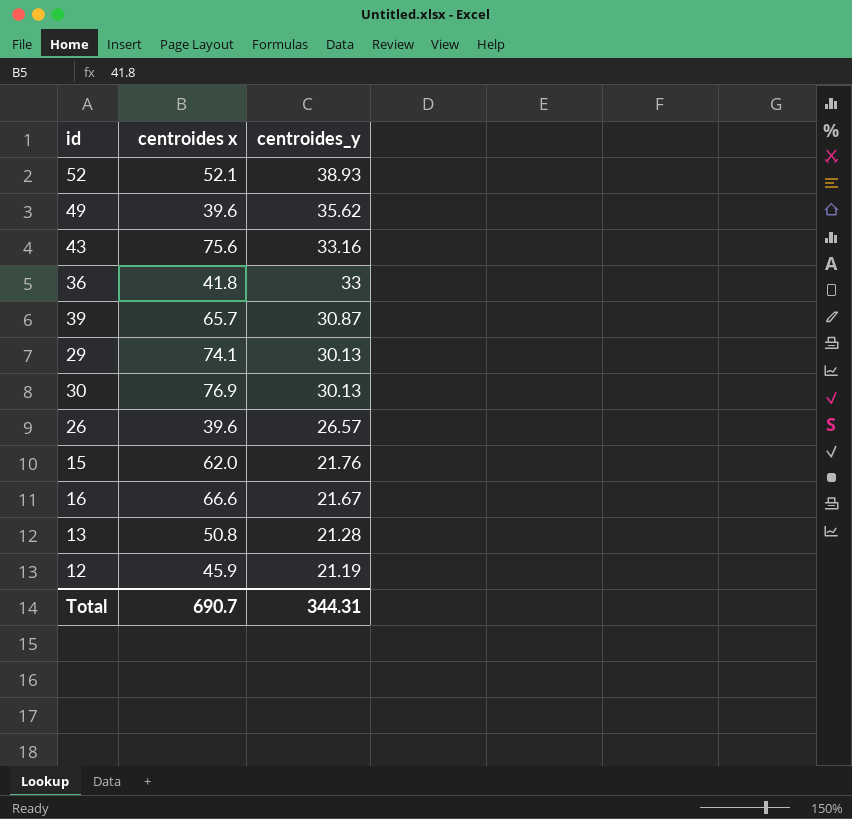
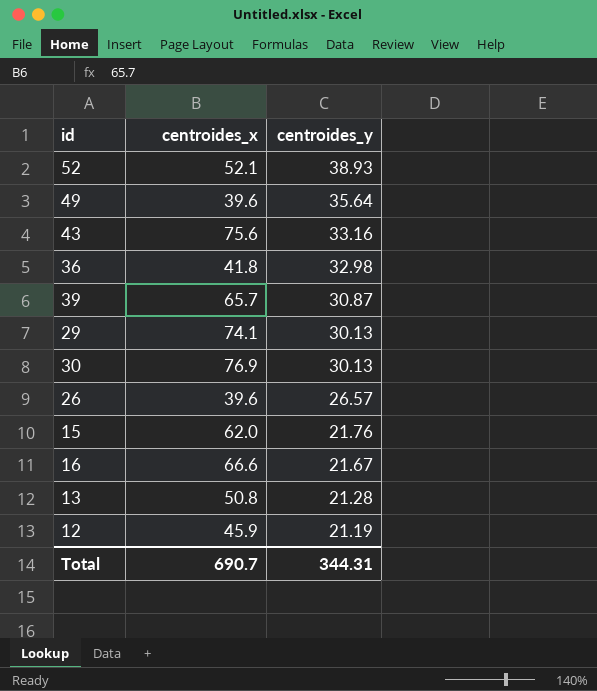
column name: centroides x -> centroides_x
49 | centroides_y: 35.62 -> 35.64
36 | centroides_y: 33 -> 32.98

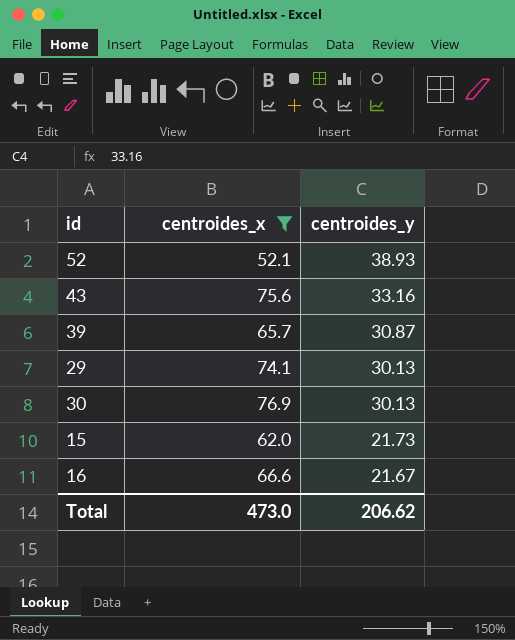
filter: none -> centroides_x >= 52.1
15 | centroides_y: 21.76 -> 21.73
Total | centroides_x: 690.7 -> 473.0
Total | centroides_y: 344.31 -> 206.62

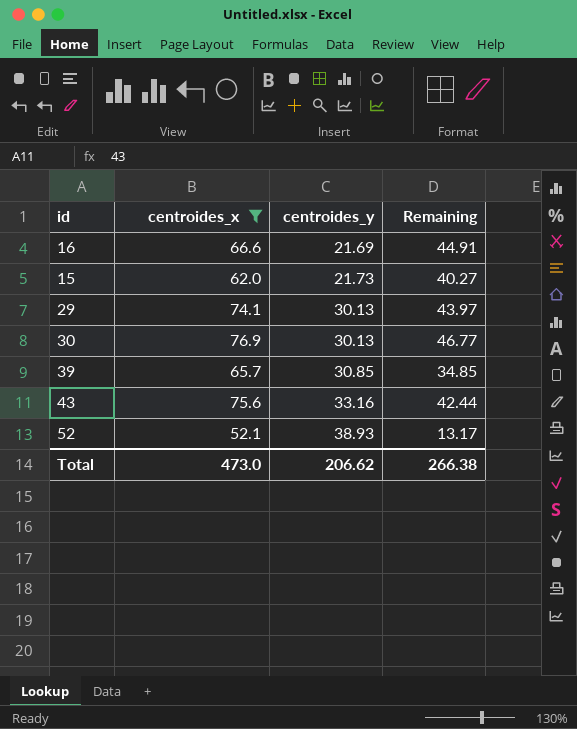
row order: centroides_y descending -> centroides_y ascending
column Remaining | formula: none -> [centroides_x] - [centroides_y]
16 | centroides_y: 21.67 -> 21.69
39 | centroides_y: 30.87 -> 30.85

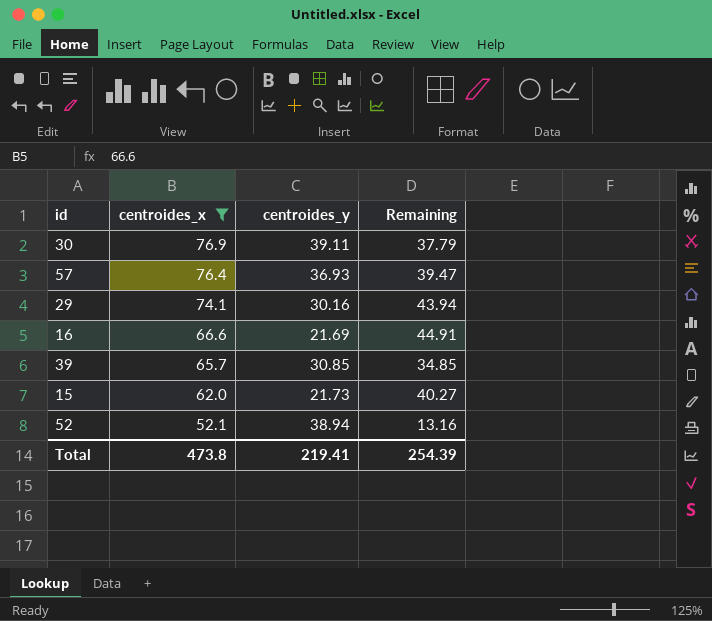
row order: centroides_y ascending -> centroides_x descending
row 43: 75.6 | 33.16 | 42.44 -> none
30 | centroides_y: 30.13 -> 39.11
30 | Remaining: 46.77 -> 37.79
row 57: none -> 76.4 | 36.93 | 39.47
29 | centroides_y: 30.13 -> 30.16
29 | Remaining: 43.97 -> 43.94
52 | centroides_y: 38.93 -> 38.94
52 | Remaining: 13.17 -> 13.16
Total | centroides_x: 473.0 -> 473.8
Total | centroides_y: 206.62 -> 219.41
Total | Remaining: 266.38 -> 254.39

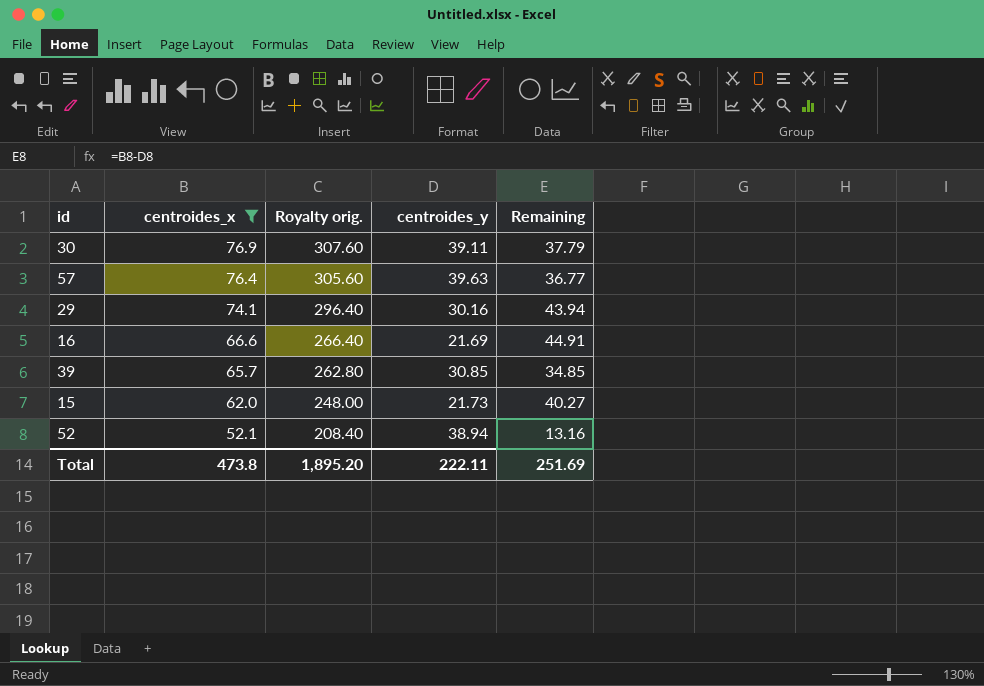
column Royalty orig. | formula: none -> [centroides_x] * 4
57 | centroides_y: 36.93 -> 39.63
57 | Remaining: 39.47 -> 36.77
Total | centroides_y: 219.41 -> 222.11
Total | Remaining: 254.39 -> 251.69

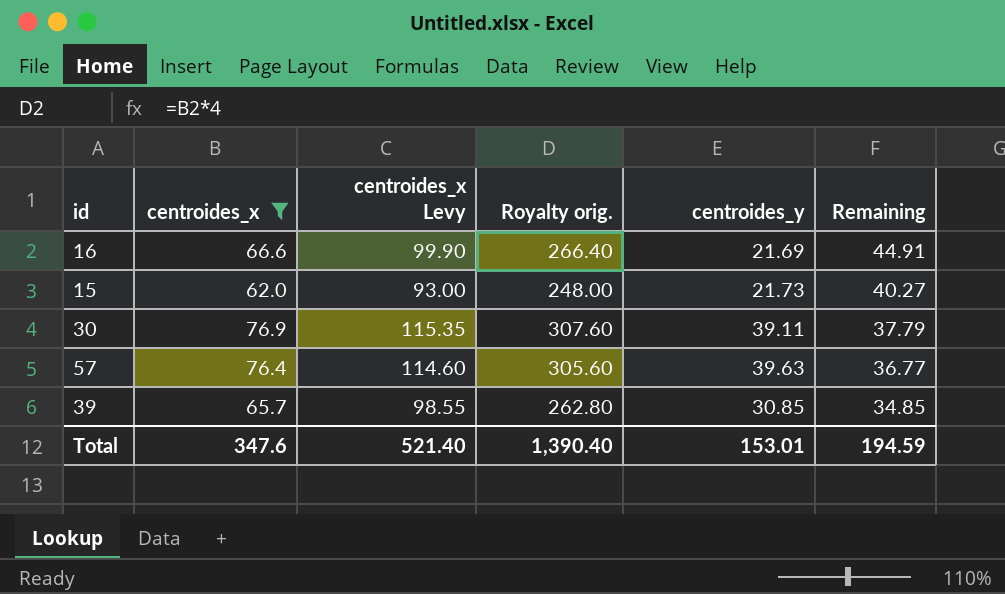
row order: centroides_x descending -> Remaining descending
column centroides_x Levy | formula: none -> [centroides_x] * 1.5
row 29: 74.1 | 296.40 | 30.16 | 43.94 -> none
row 52: 52.1 | 208.40 | 38.94 | 13.16 -> none
Total | centroides_x: 473.8 -> 347.6
Total | Royalty orig.: 1,895.20 -> 1,390.40
Total | centroides_y: 222.11 -> 153.01
Total | Remaining: 251.69 -> 194.59

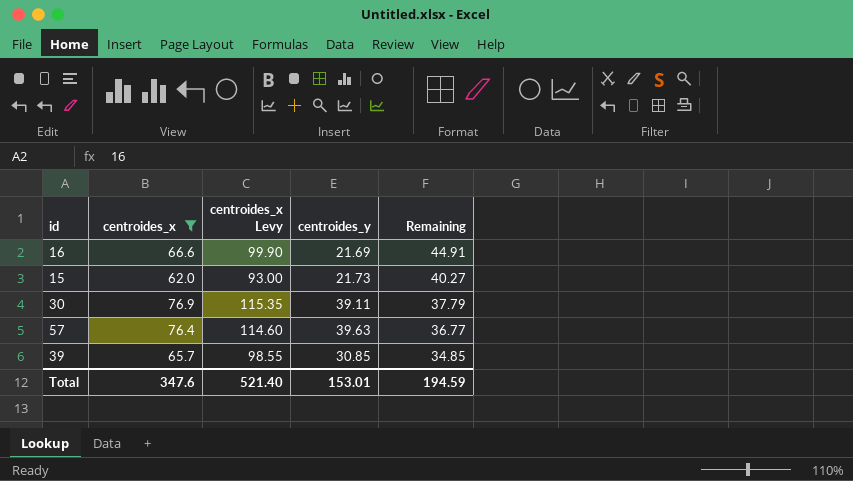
column Royalty orig. | formula: [centroides_x] * 4 -> none

